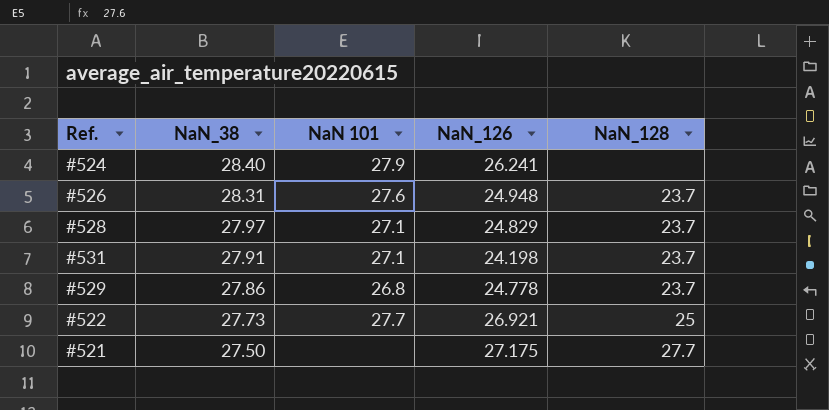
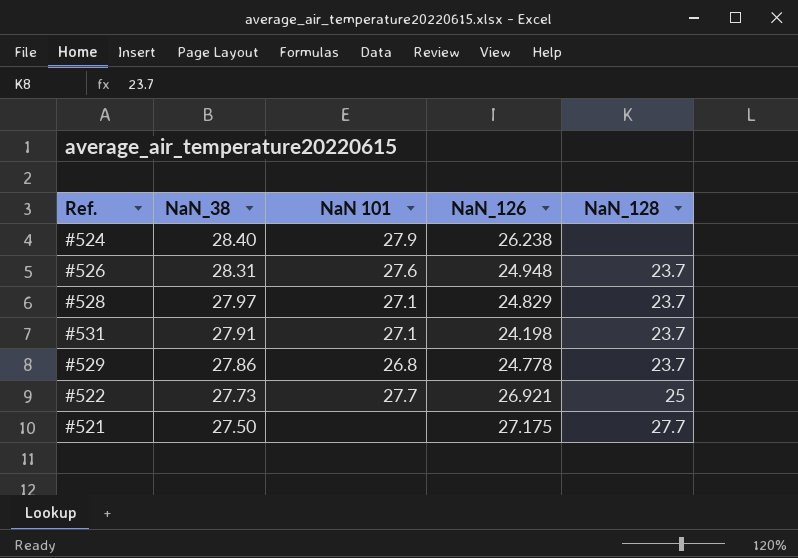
#524 | NaN_126: 26.241 -> 26.238

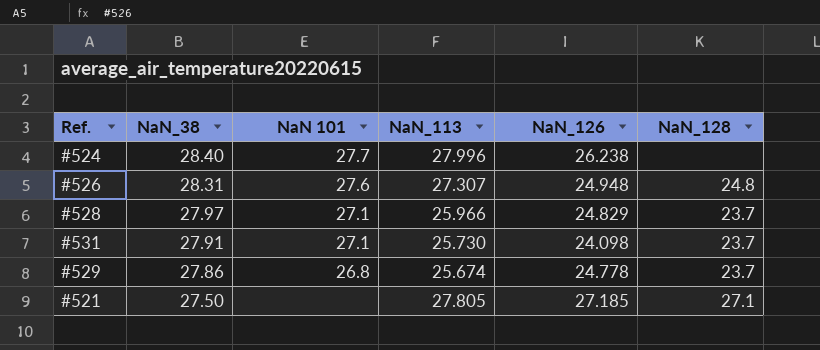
column NaN_113 | position: none -> 4
row #522: 27.73 | 27.7 | 26.921 | 25 -> none
#524 | NaN 101: 27.9 -> 27.7
#526 | NaN_128: 23.7 -> 24.8
#531 | NaN_126: 24.198 -> 24.098
#521 | NaN_126: 27.175 -> 27.185
#521 | NaN_128: 27.7 -> 27.1

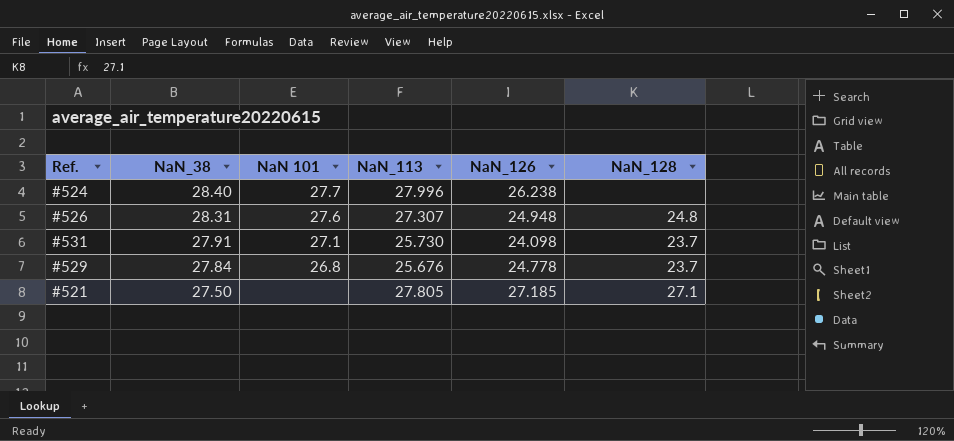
row #528: 27.97 | 27.1 | 25.966 | 24.829 | 23.7 -> none
#529 | NaN_38: 27.86 -> 27.84
#529 | NaN_113: 25.674 -> 25.676

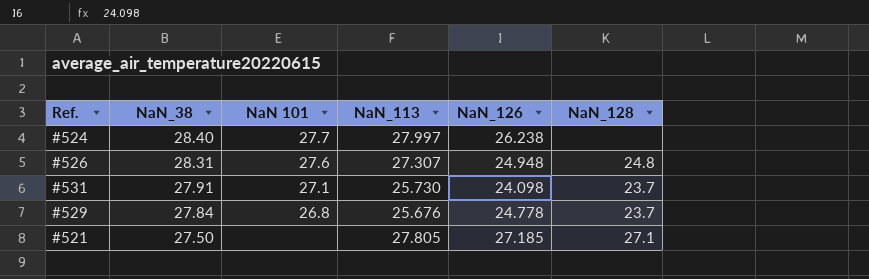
#524 | NaN_113: 27.996 -> 27.997

